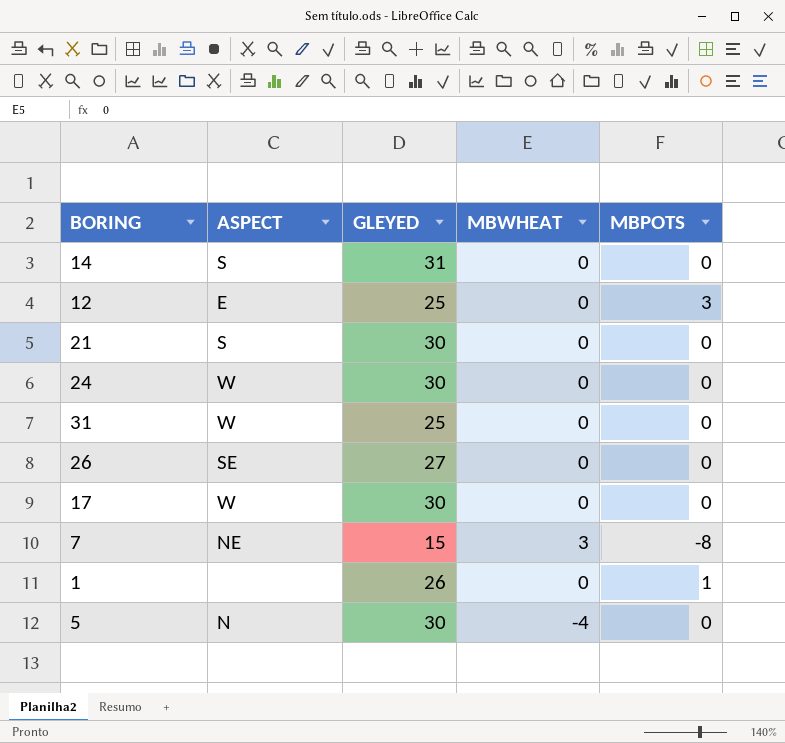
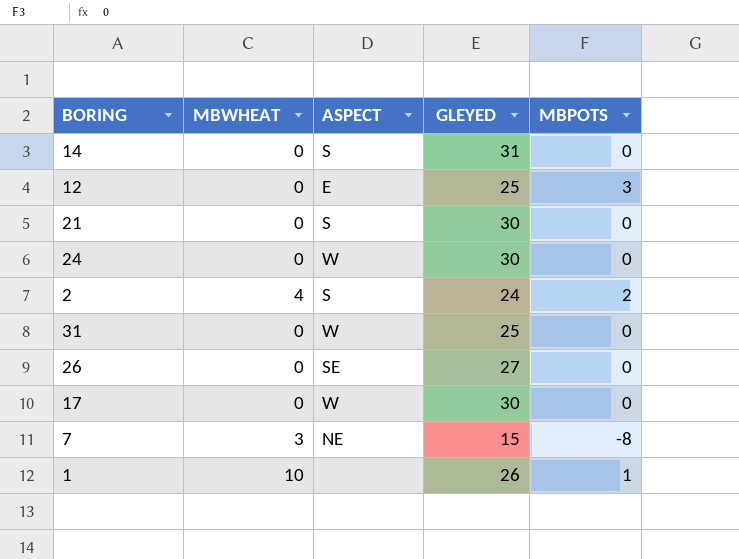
column MBWHEAT | position: 4 -> 2
row 5: N | 30 | -4 | 0 -> none
row 2: none -> 4 | S | 24 | 2
1 | MBWHEAT: 0 -> 10

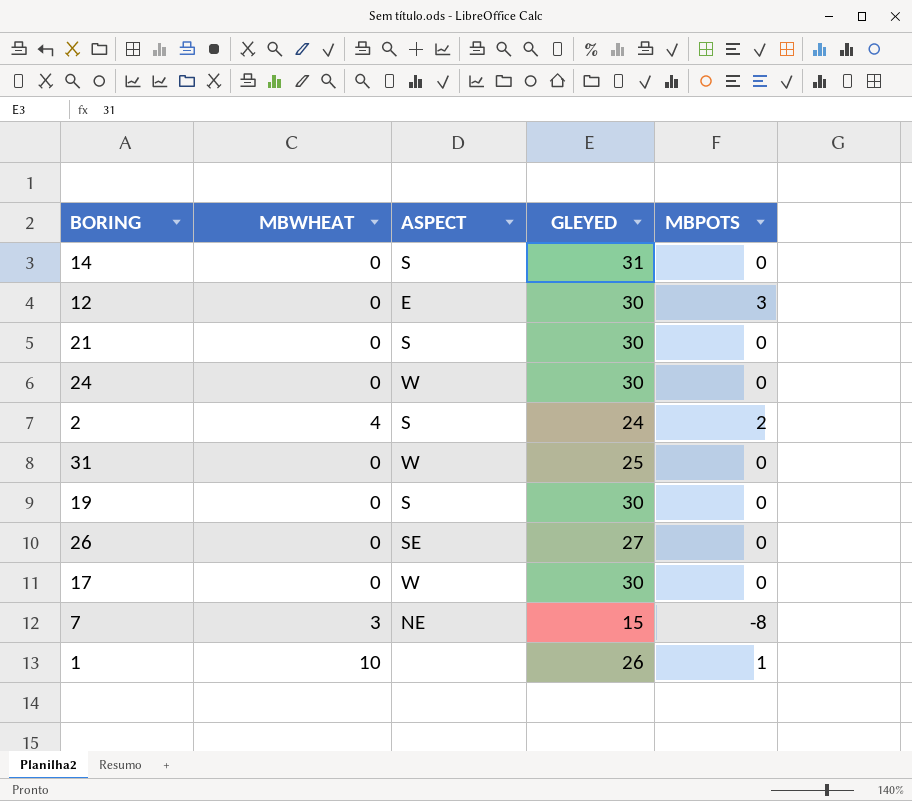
12 | GLEYED: 25 -> 30
row 19: none -> 0 | S | 30 | 0

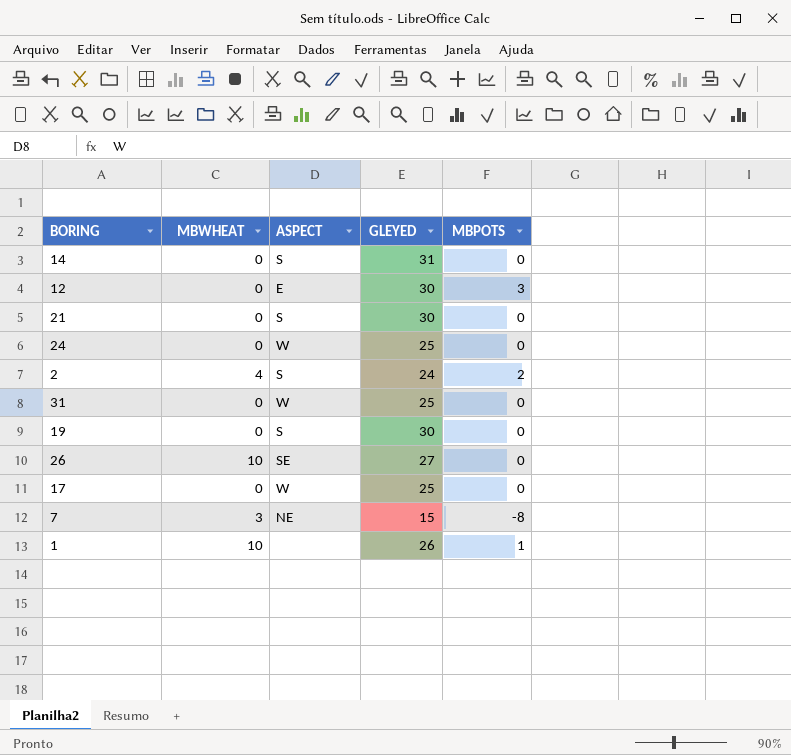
24 | GLEYED: 30 -> 25
26 | MBWHEAT: 0 -> 10
17 | GLEYED: 30 -> 25

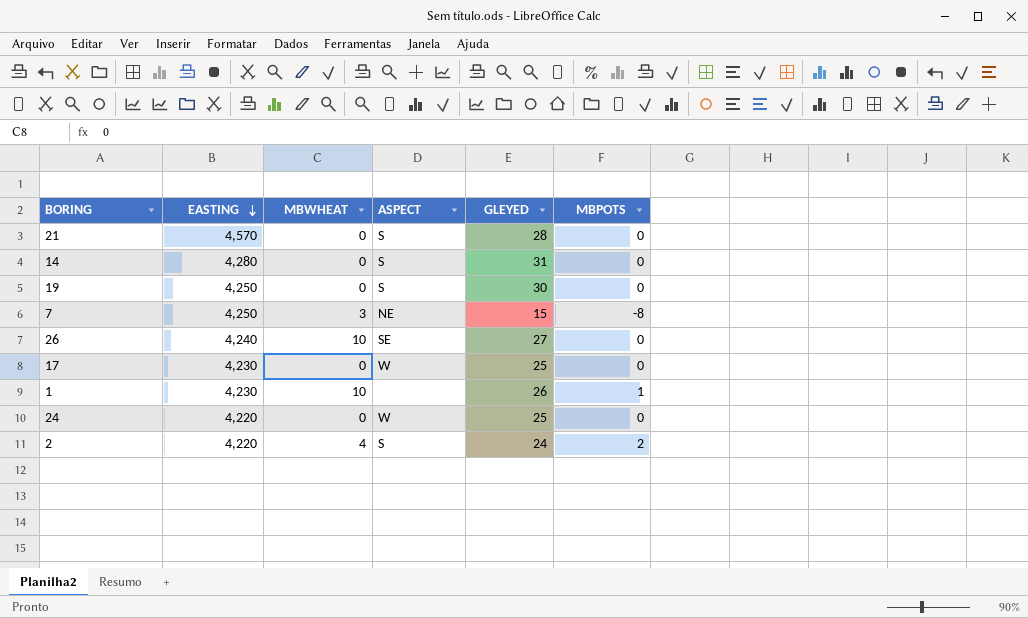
row order: none -> EASTING descending
column EASTING | position: none -> 2
row 12: 0 | E | 30 | 3 -> none
row 31: 0 | W | 25 | 0 -> none
21 | GLEYED: 30 -> 28

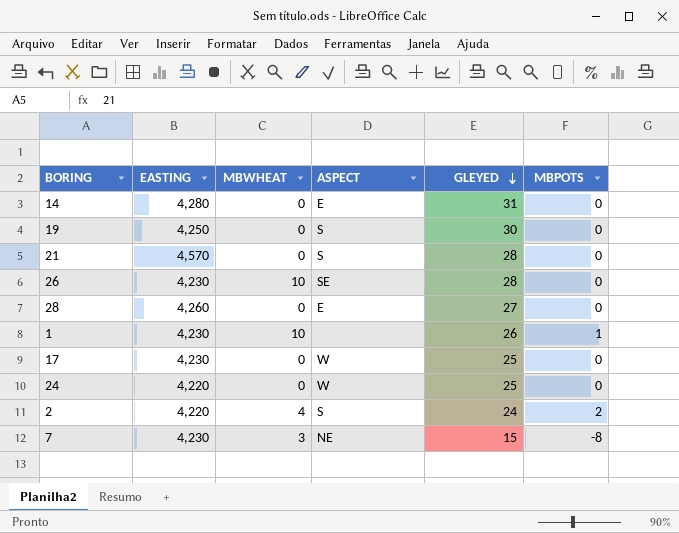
row order: EASTING descending -> GLEYED descending
14 | ASPECT: S -> E
26 | EASTING: 4,240 -> 4,230
26 | GLEYED: 27 -> 28
row 28: none -> 4,260 | 0 | E | 27 | 0
7 | EASTING: 4,250 -> 4,230

